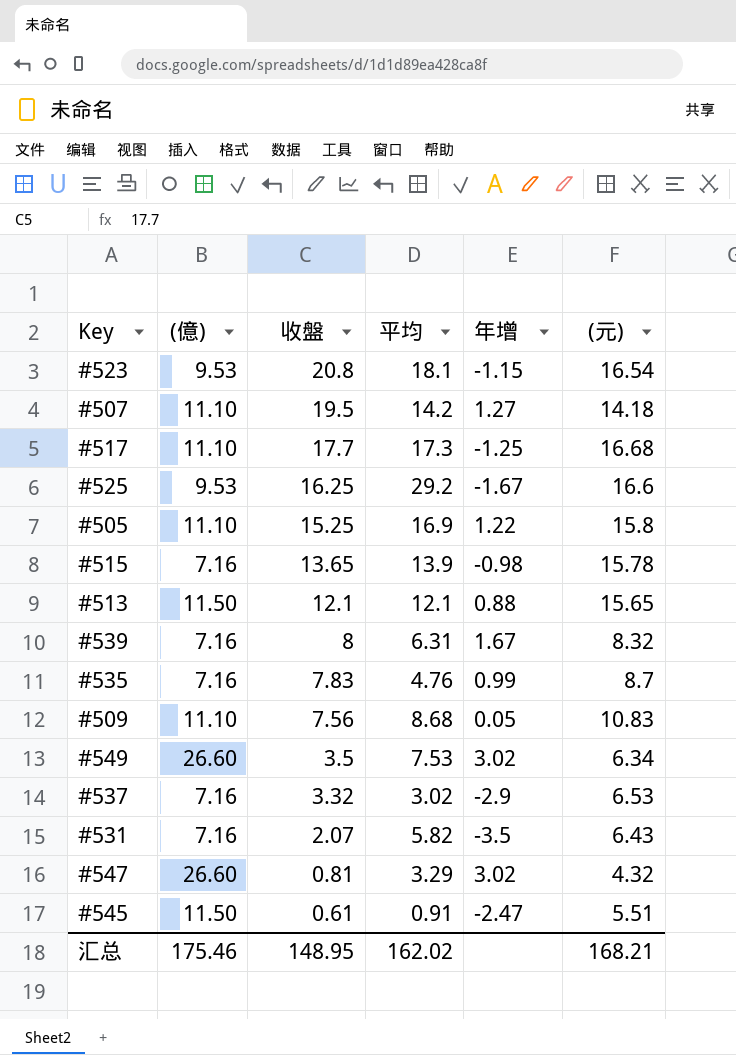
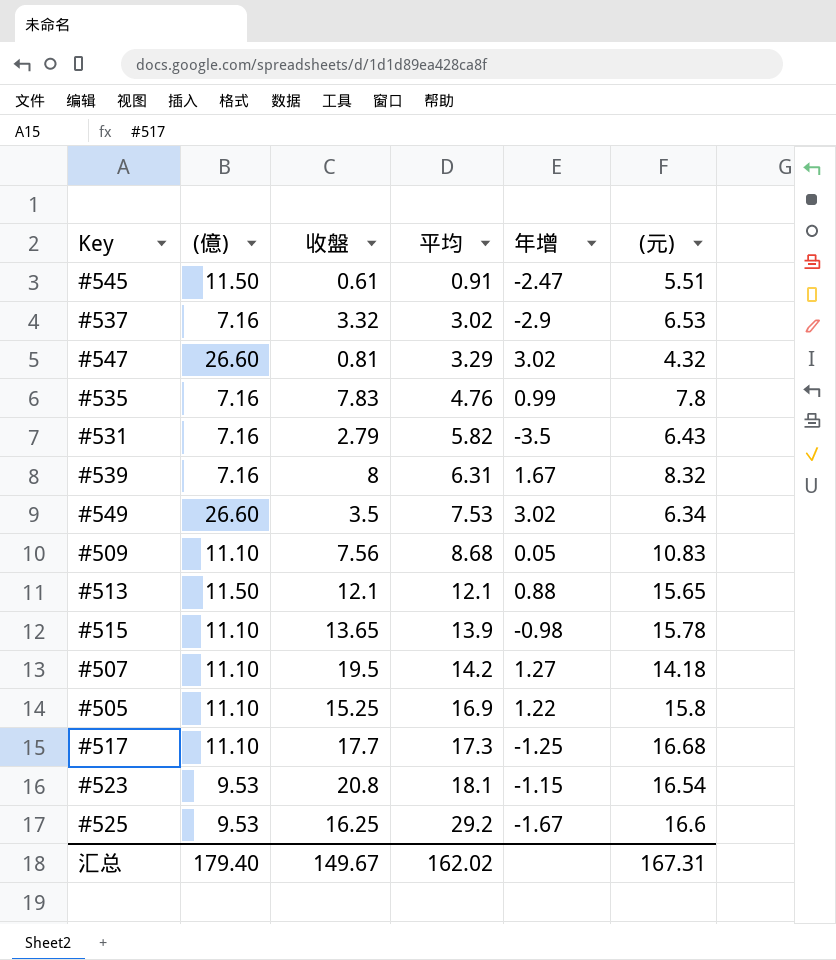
row order: 收盤 descending -> 平均 ascending
#535 | (元): 8.7 -> 7.8
#531 | 收盤: 2.07 -> 2.79
#515 | (億): 7.16 -> 11.10
汇总 | (億): 175.46 -> 179.40
汇总 | 收盤: 148.95 -> 149.67
汇总 | (元): 168.21 -> 167.31

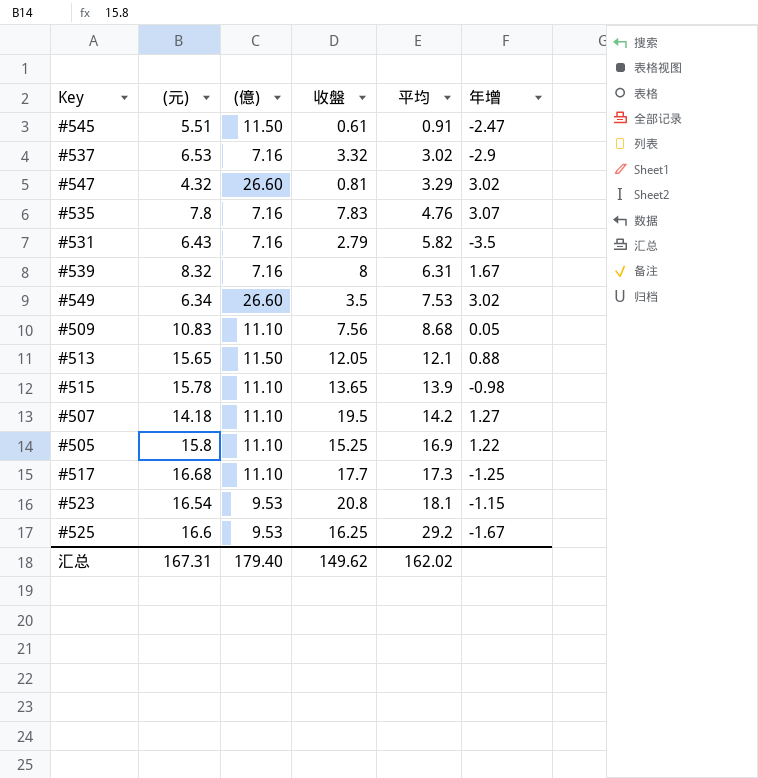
column (元) | position: 6 -> 2
#535 | 年增: 0.99 -> 3.07
#513 | 收盤: 12.1 -> 12.05
汇总 | 收盤: 149.67 -> 149.62

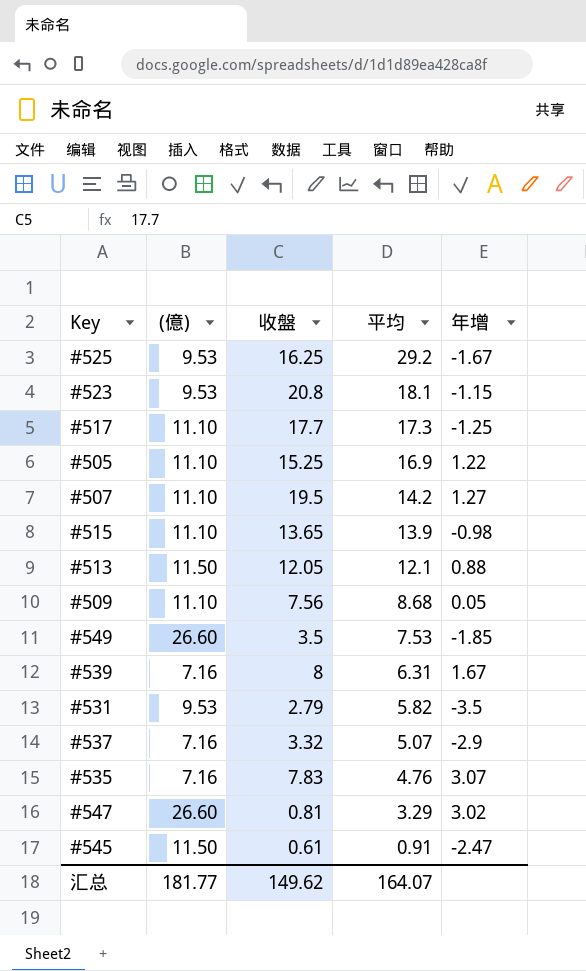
row order: 平均 ascending -> 平均 descending
column (元) | position: 2 -> none
#549 | 年增: 3.02 -> -1.85
#531 | (億): 7.16 -> 9.53
#537 | 平均: 3.02 -> 5.07
汇总 | (億): 179.40 -> 181.77
汇总 | 平均: 162.02 -> 164.07

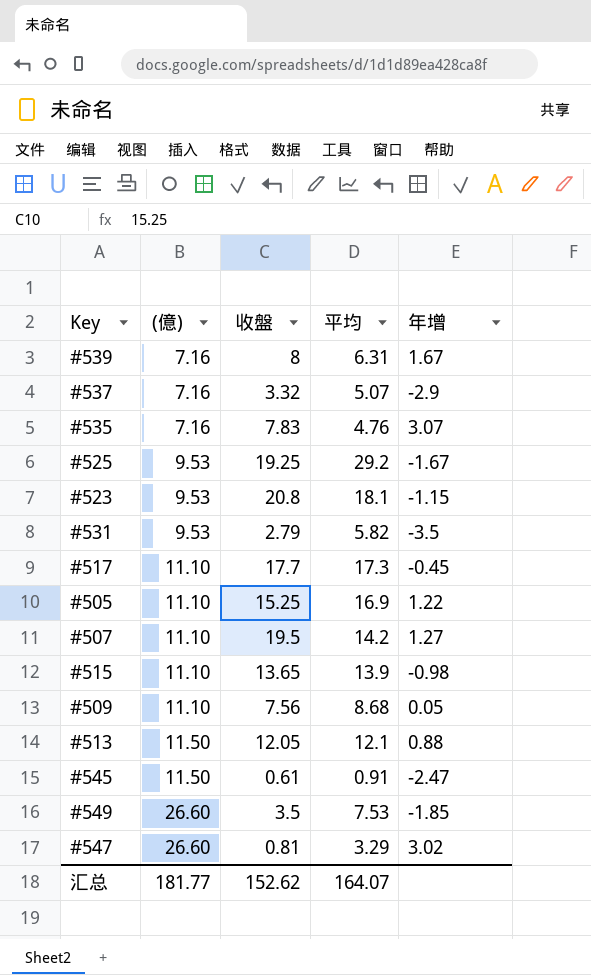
row order: 平均 descending -> (億) ascending
#525 | 收盤: 16.25 -> 19.25
#517 | 年增: -1.25 -> -0.45
汇总 | 收盤: 149.62 -> 152.62

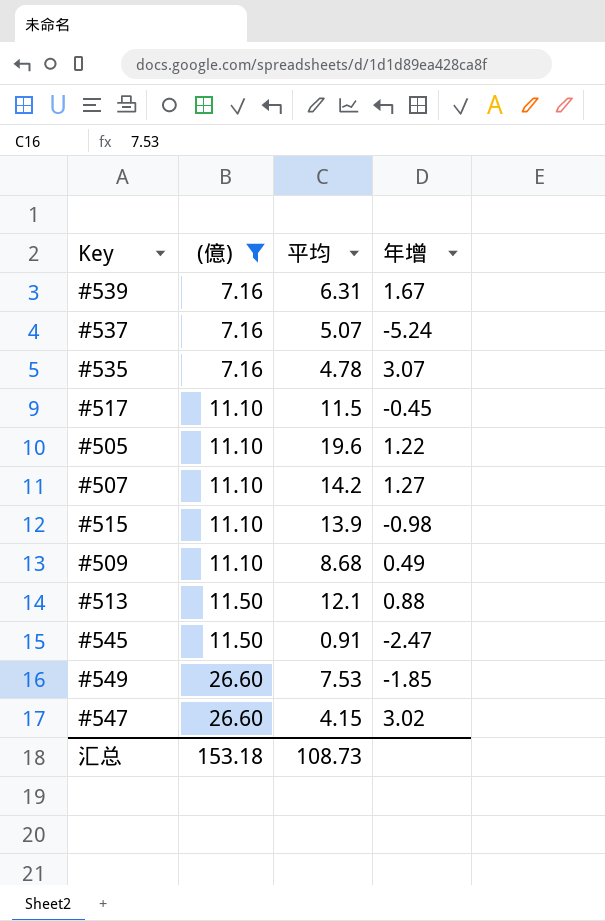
filter: none -> (億) != 9.53
column 收盤 | position: 3 -> none
#537 | 年增: -2.9 -> -5.24
#535 | 平均: 4.76 -> 4.78
#517 | 平均: 17.3 -> 11.5
#505 | 平均: 16.9 -> 19.6
#509 | 年增: 0.05 -> 0.49
#547 | 平均: 3.29 -> 4.15
汇总 | (億): 181.77 -> 153.18
汇总 | 平均: 164.07 -> 108.73

